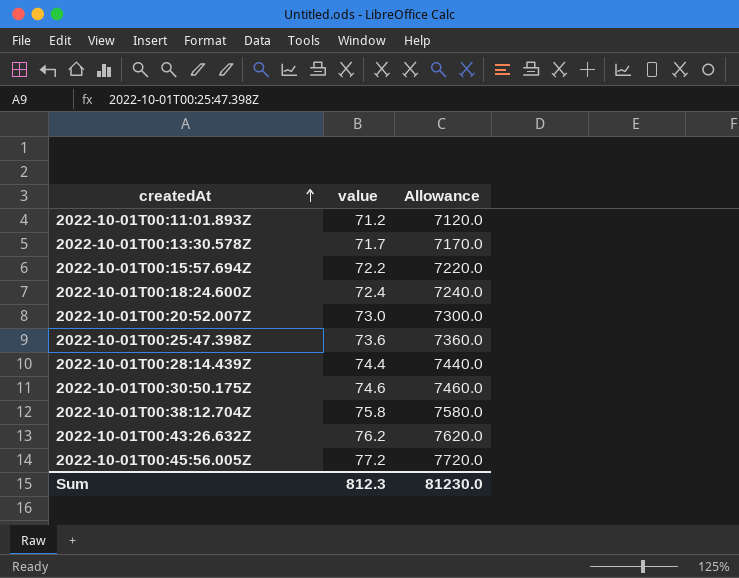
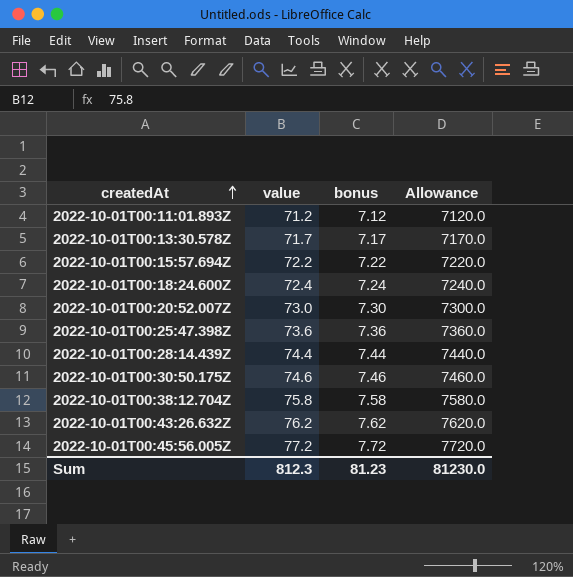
column bonus | formula: none -> [value] * 0.1

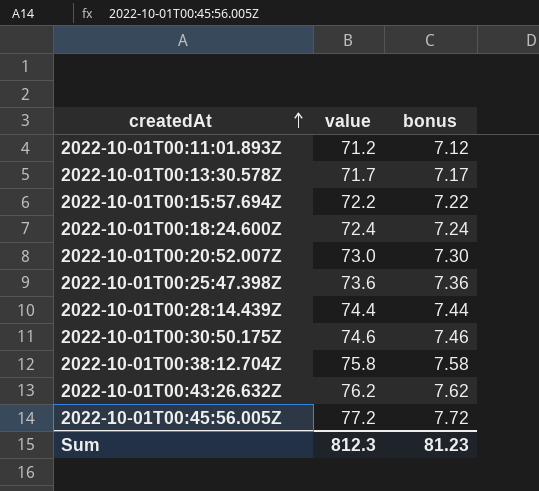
column Allowance | formula: [value] * 100 -> none

